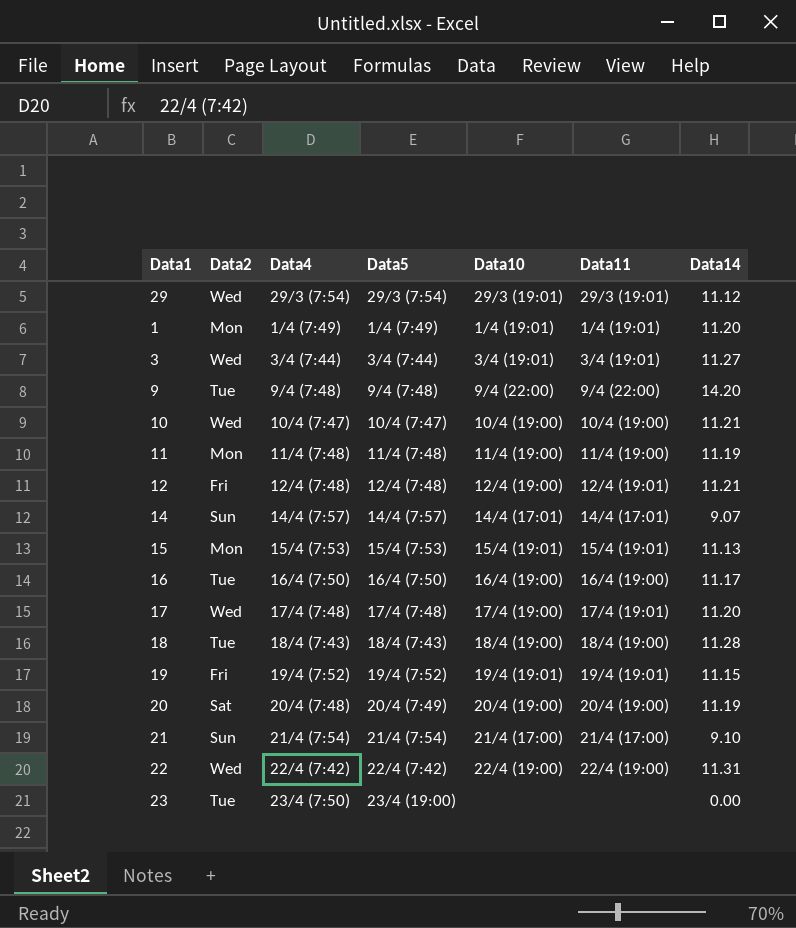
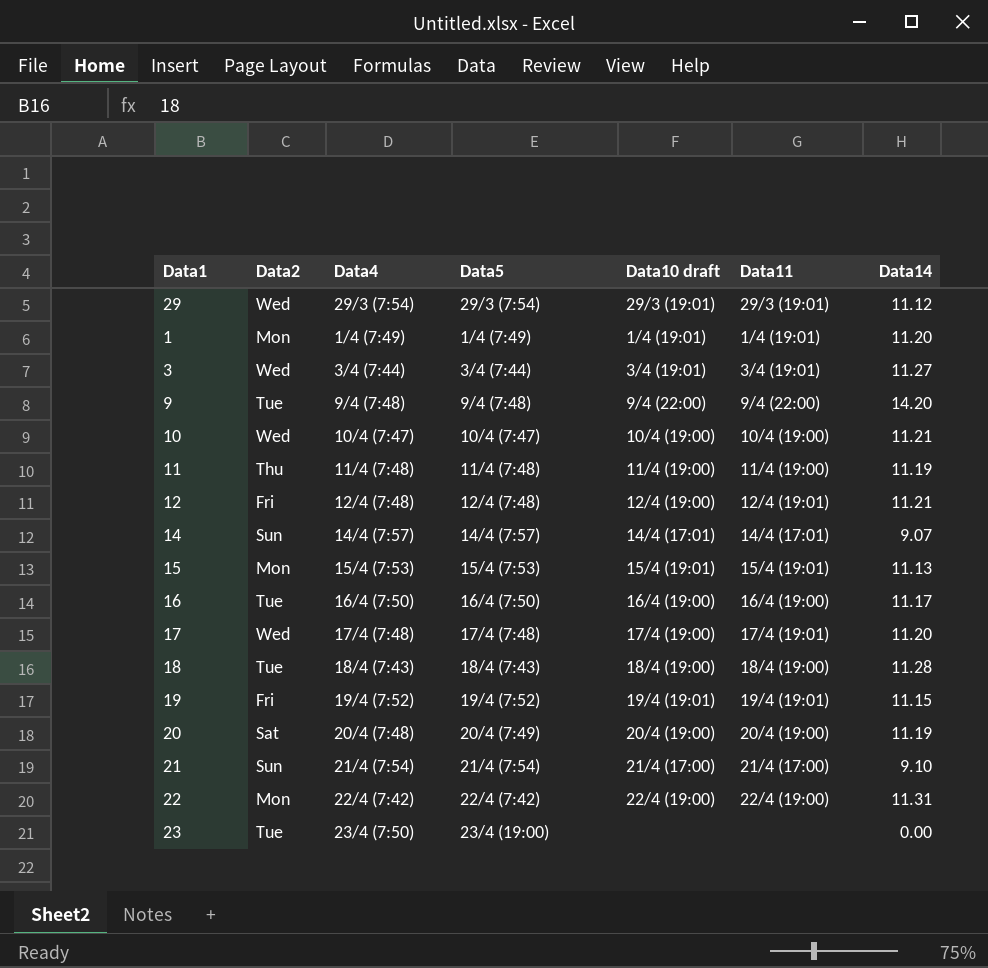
column name: Data10 -> Data10 draft
11 | Data2: Mon -> Thu
22 | Data2: Wed -> Mon

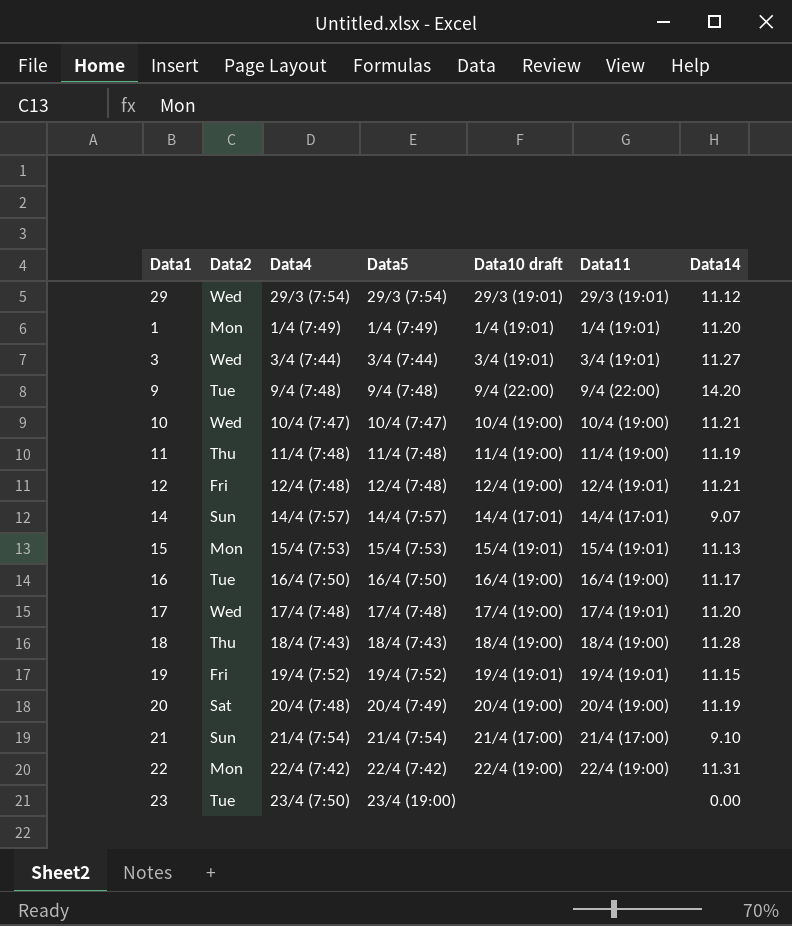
18 | Data2: Tue -> Thu

